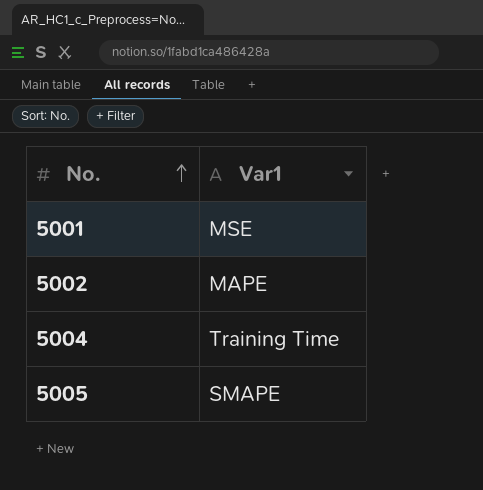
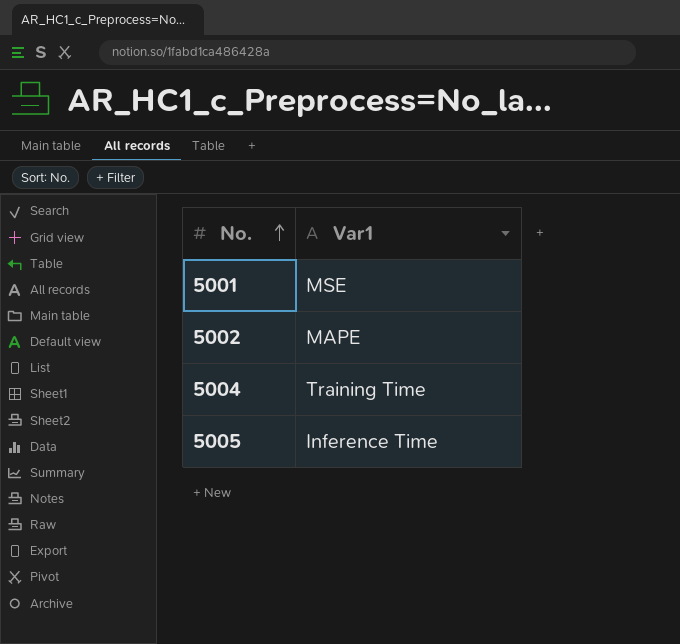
5005 | Var1: SMAPE -> Inference Time

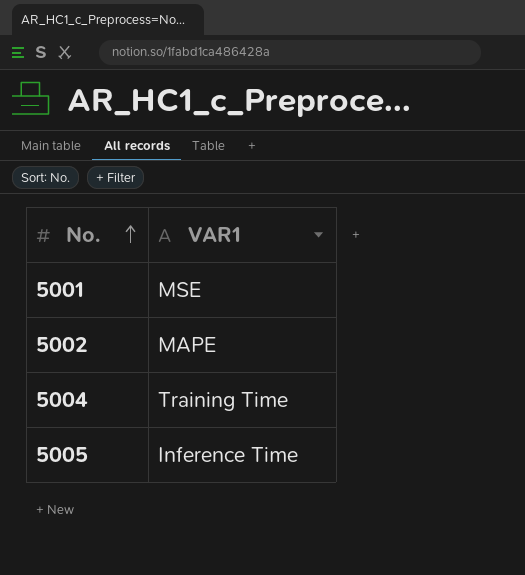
column name: Var1 -> VAR1

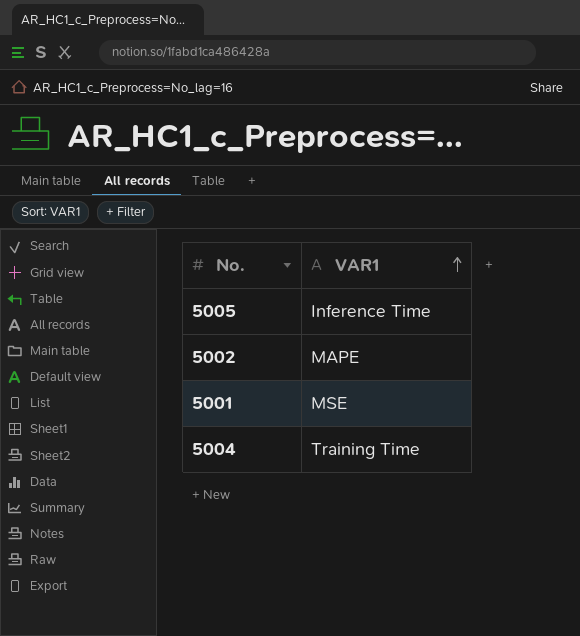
row order: No. ascending -> VAR1 ascending

